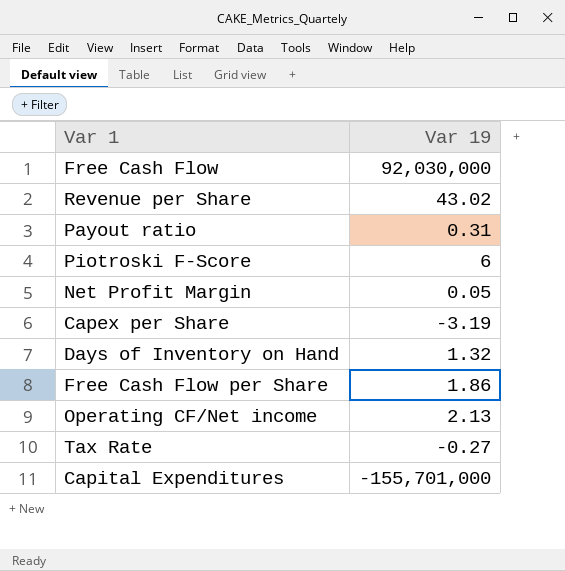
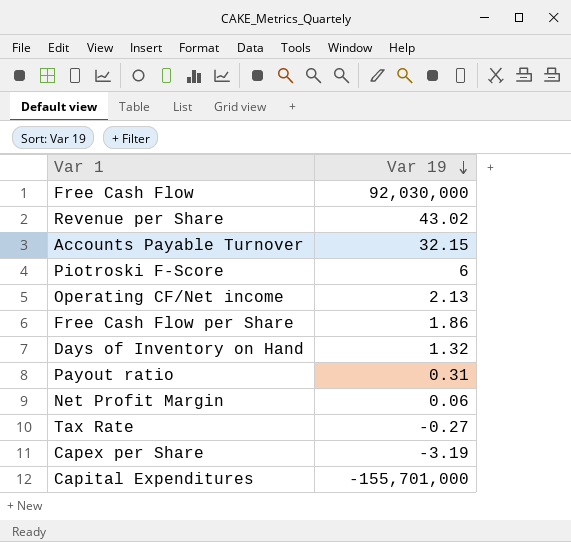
row order: none -> Var 19 descending
row Accounts Payable Turnover: none -> 32.15
Net Profit Margin | Var 19: 0.05 -> 0.06

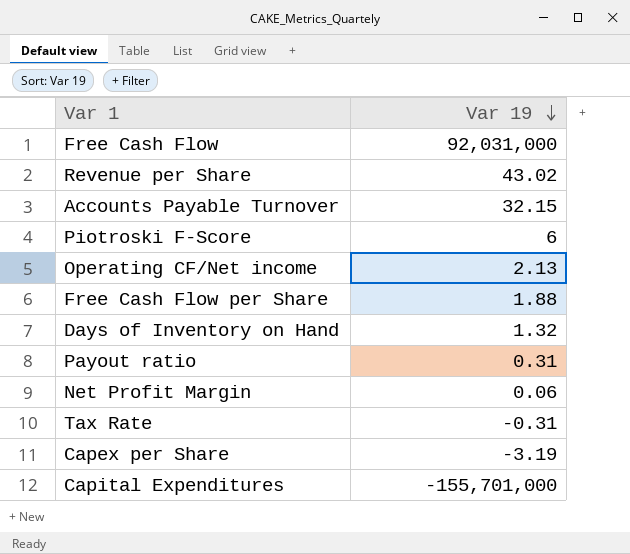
Free Cash Flow | Var 19: 92,030,000 -> 92,031,000
Free Cash Flow per Share | Var 19: 1.86 -> 1.88
Tax Rate | Var 19: -0.27 -> -0.31

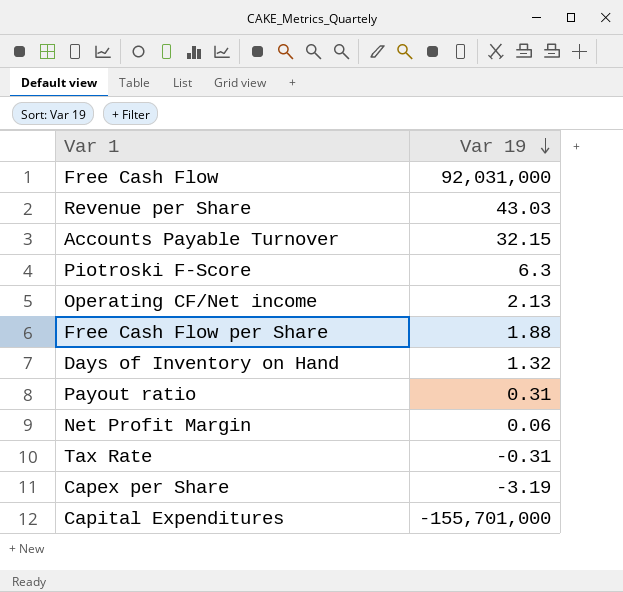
Revenue per Share | Var 19: 43.02 -> 43.03
Piotroski F-Score | Var 19: 6 -> 6.3

